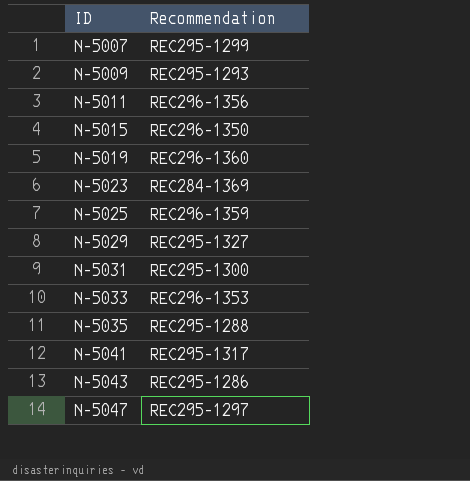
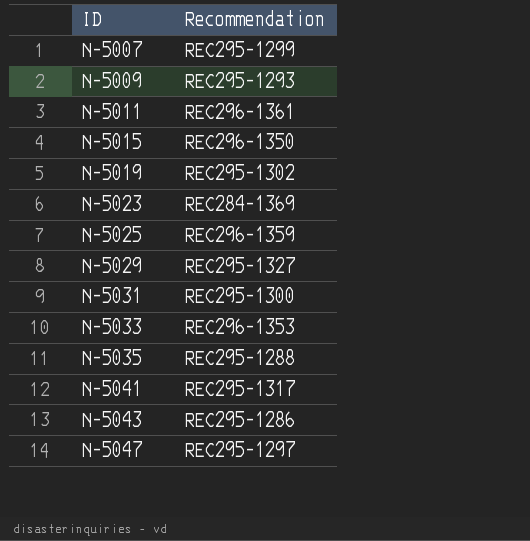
N-5011 | Recommendation: REC296-1356 -> REC296-1361
N-5019 | Recommendation: REC296-1360 -> REC295-1302

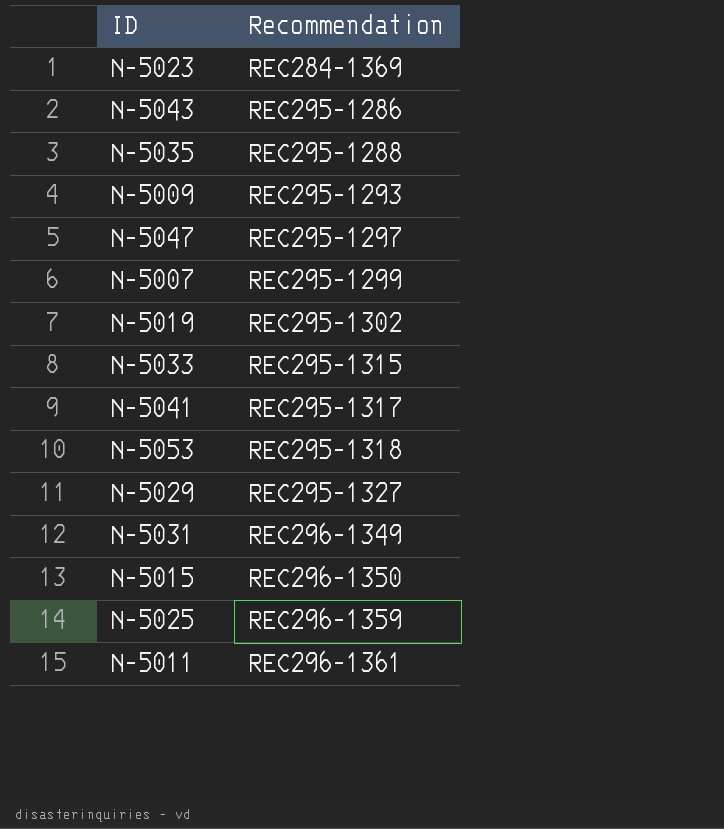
row order: ID ascending -> Recommendation ascending
N-5033 | Recommendation: REC296-1353 -> REC295-1315
row N-5053: none -> REC295-1318
N-5031 | Recommendation: REC295-1300 -> REC296-1349

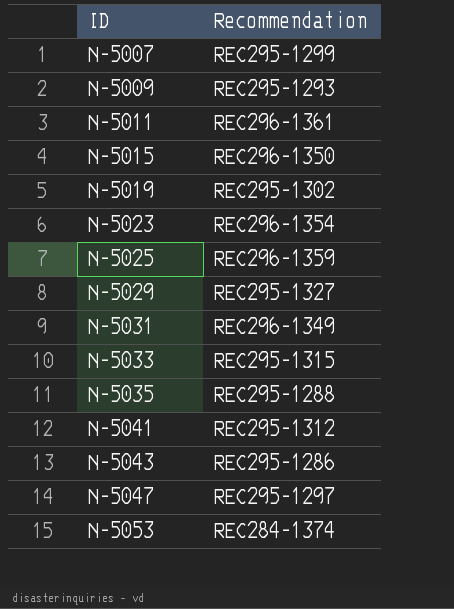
row order: Recommendation ascending -> ID ascending
N-5023 | Recommendation: REC284-1369 -> REC296-1354
N-5041 | Recommendation: REC295-1317 -> REC295-1312
N-5053 | Recommendation: REC295-1318 -> REC284-1374

